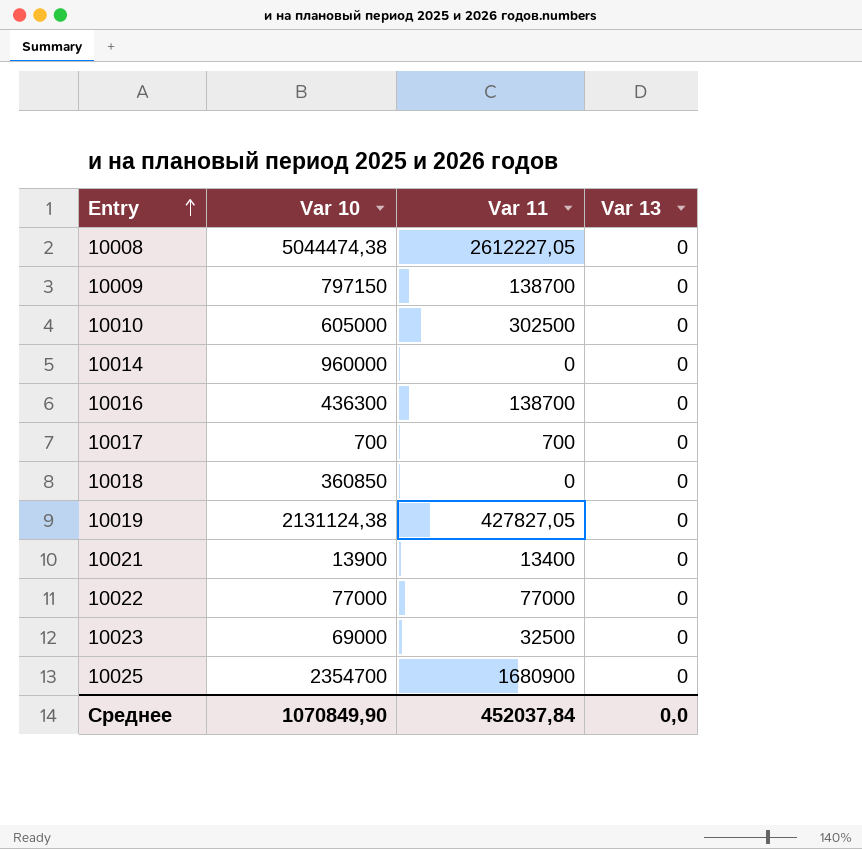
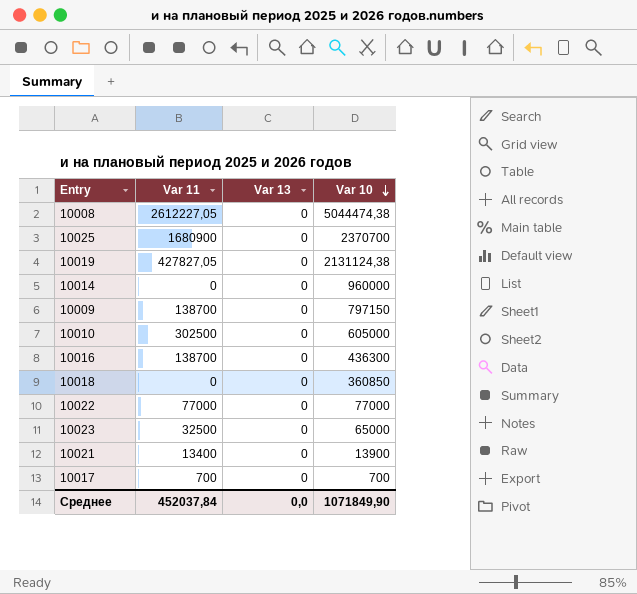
row order: Entry ascending -> Var 10 descending
column Var 10 | position: 2 -> 4
10025 | Var 10: 2354700 -> 2370700
10023 | Var 10: 69000 -> 65000
Среднее | Var 10: 1070849,90 -> 1071849,90

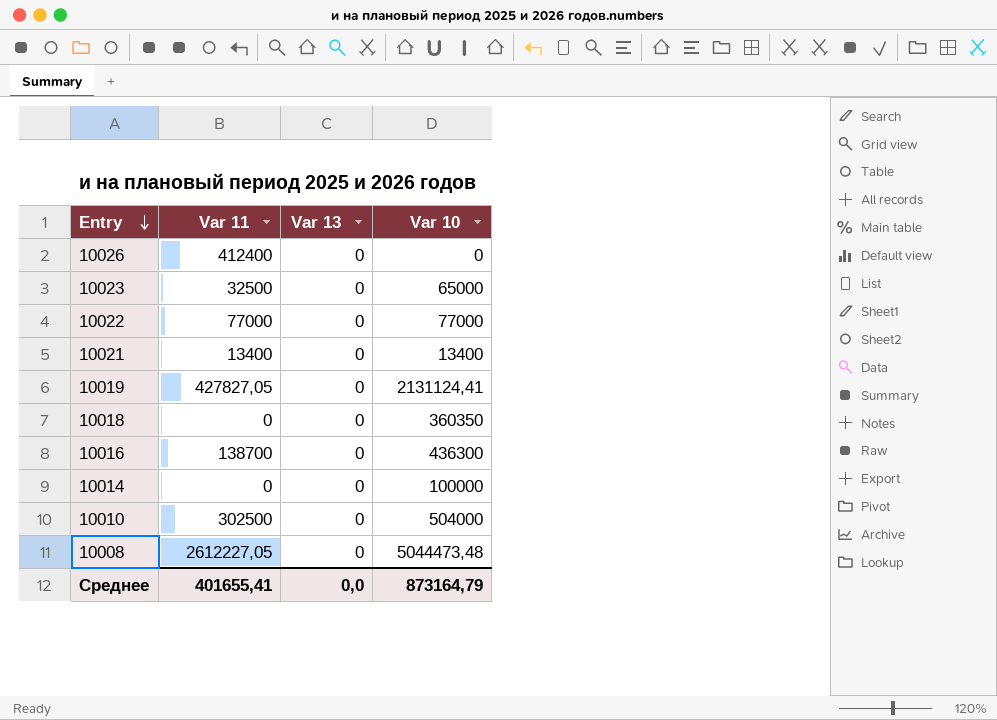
row order: Var 10 descending -> Entry descending
row 10025: 1680900 | 0 | 2370700 -> none
row 10009: 138700 | 0 | 797150 -> none
row 10017: 700 | 0 | 700 -> none
row 10026: none -> 412400 | 0 | 0
10021 | Var 10: 13900 -> 13400
10019 | Var 10: 2131124,38 -> 2131124,41
10018 | Var 10: 360850 -> 360350
10014 | Var 10: 960000 -> 100000
10010 | Var 10: 605000 -> 504000
10008 | Var 10: 5044474,38 -> 5044473,48
Среднее | Var 11: 452037,84 -> 401655,41
Среднее | Var 10: 1071849,90 -> 873164,79

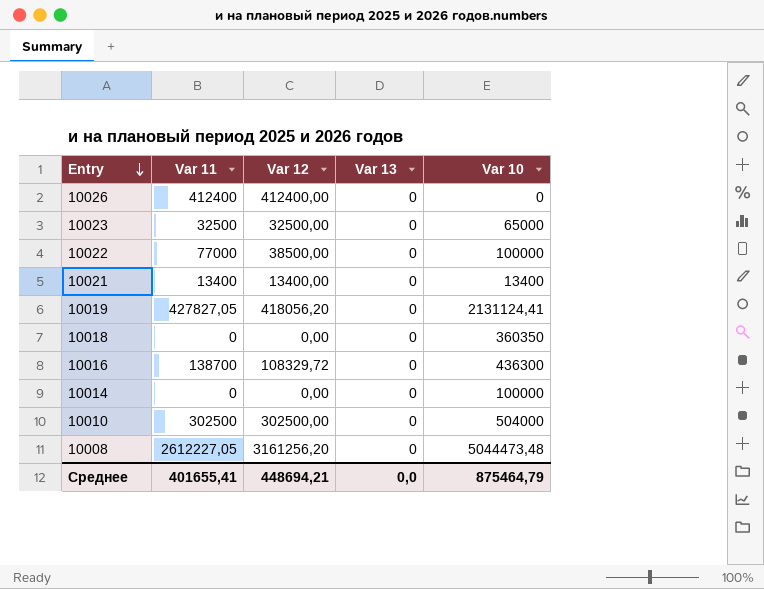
column Var 12 | position: none -> 3
10022 | Var 10: 77000 -> 100000
Среднее | Var 10: 873164,79 -> 875464,79

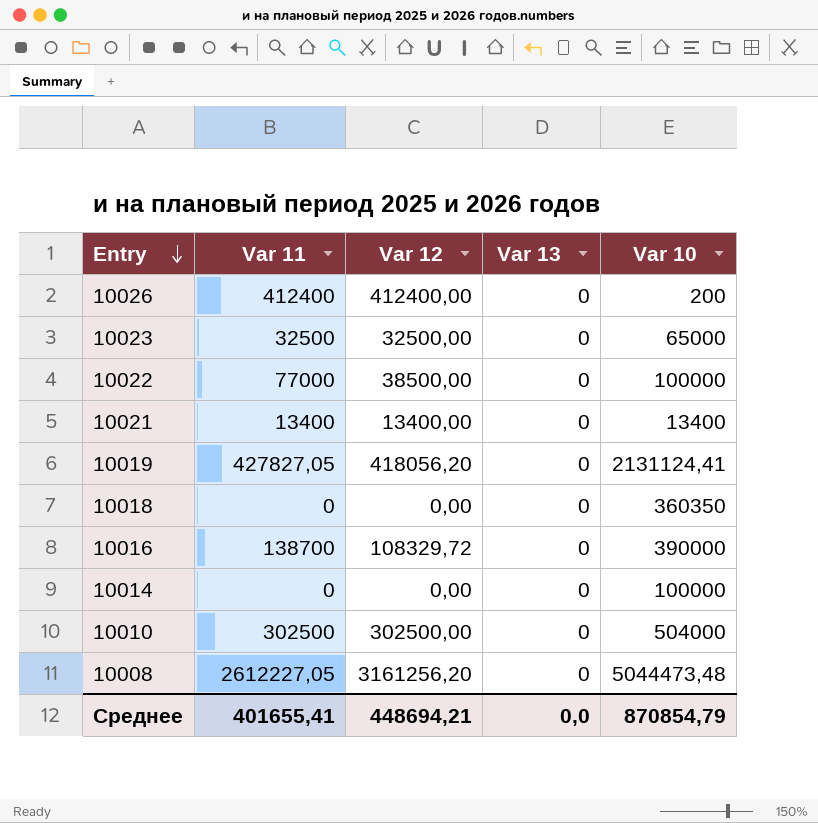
10026 | Var 10: 0 -> 200
10016 | Var 10: 436300 -> 390000
Среднее | Var 10: 875464,79 -> 870854,79

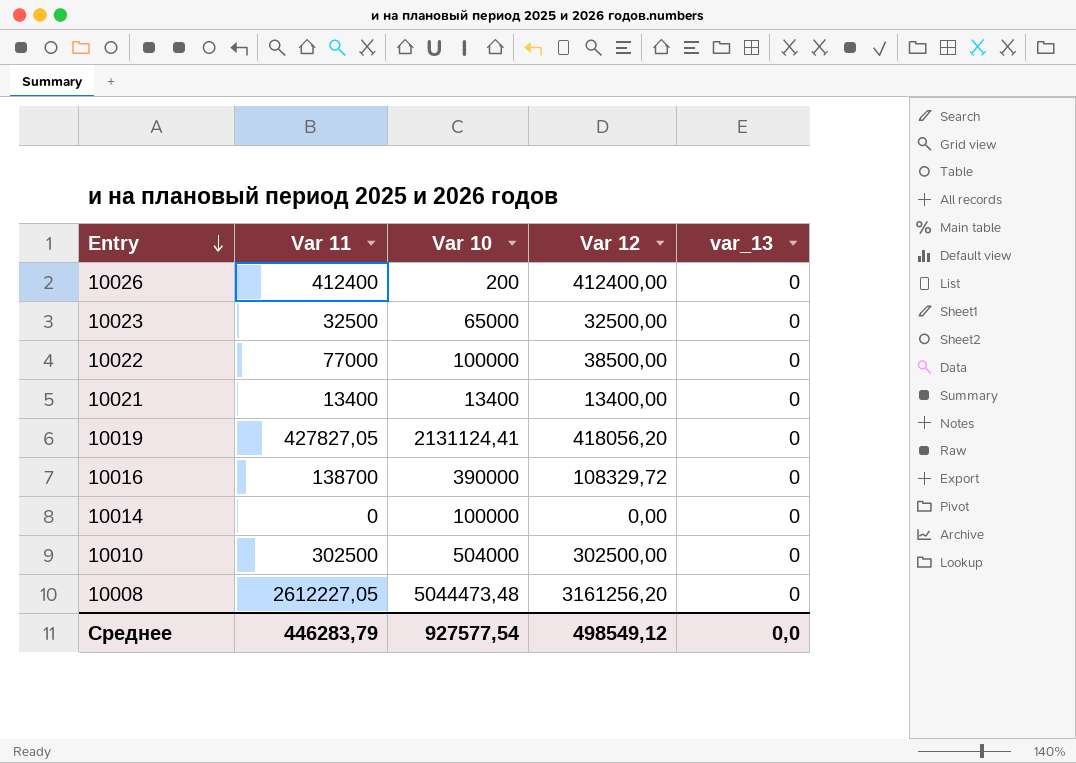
column Var 10 | position: 5 -> 3
column name: Var 13 -> var_13
row 10018: 0 | 0,00 | 0 | 360350 -> none
Среднее | Var 11: 401655,41 -> 446283,79
Среднее | Var 10: 870854,79 -> 927577,54
Среднее | Var 12: 448694,21 -> 498549,12

